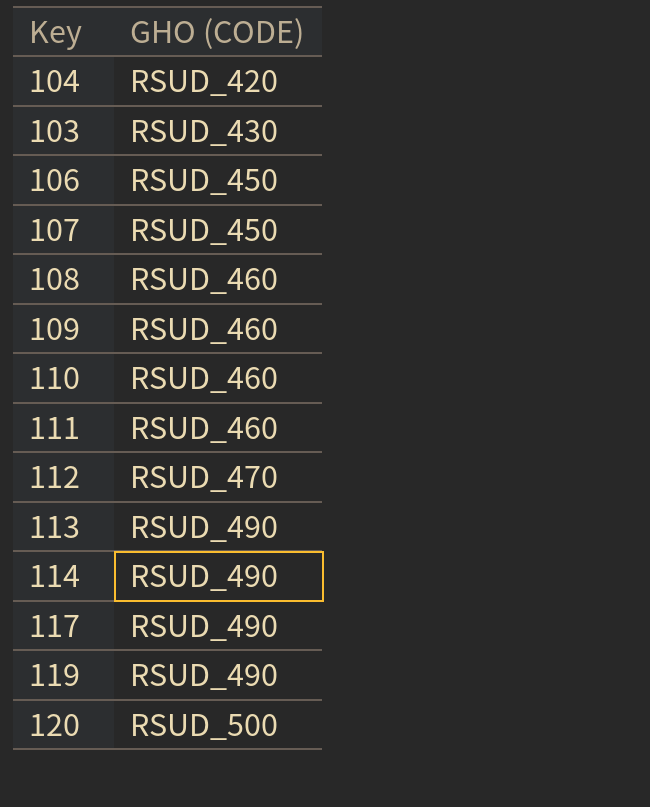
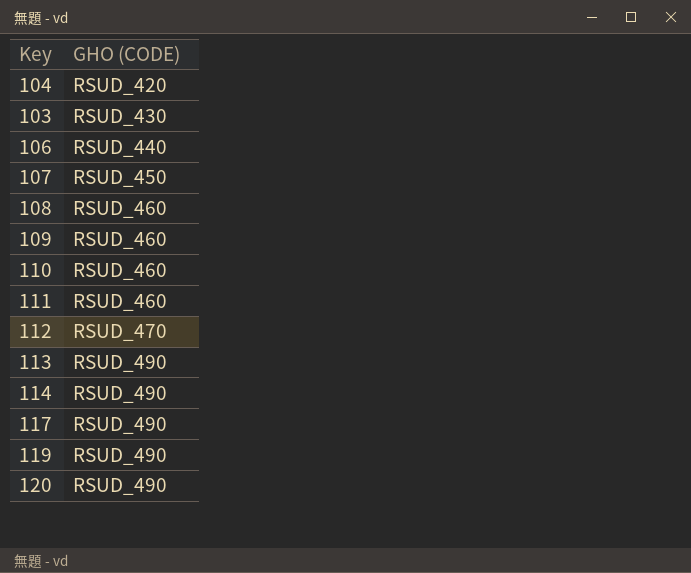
106 | GHO (CODE): RSUD_450 -> RSUD_440
120 | GHO (CODE): RSUD_500 -> RSUD_490

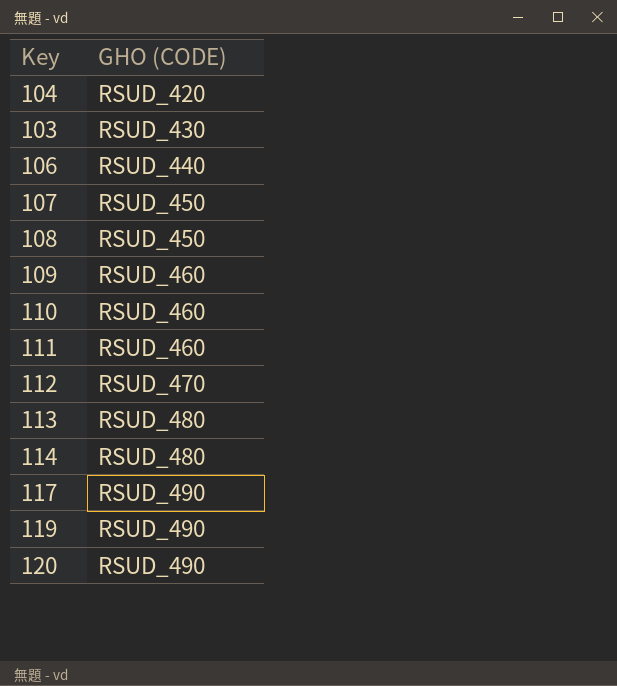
108 | GHO (CODE): RSUD_460 -> RSUD_450
113 | GHO (CODE): RSUD_490 -> RSUD_480
114 | GHO (CODE): RSUD_490 -> RSUD_480

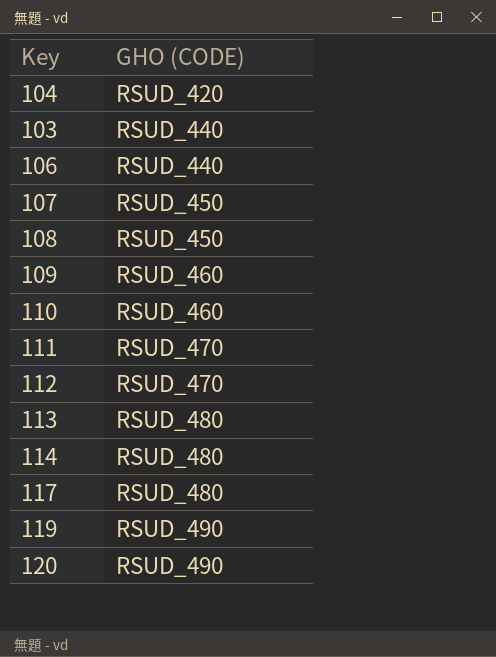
103 | GHO (CODE): RSUD_430 -> RSUD_440
111 | GHO (CODE): RSUD_460 -> RSUD_470
117 | GHO (CODE): RSUD_490 -> RSUD_480

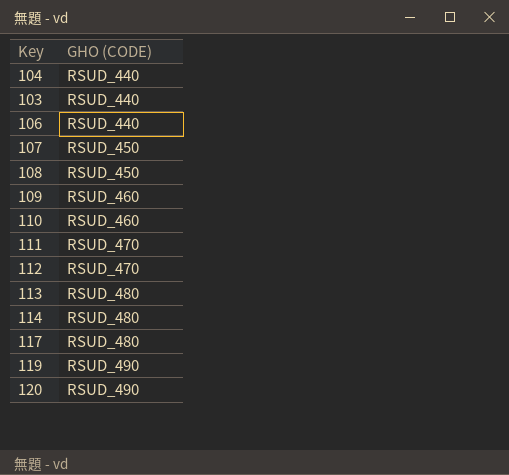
104 | GHO (CODE): RSUD_420 -> RSUD_440

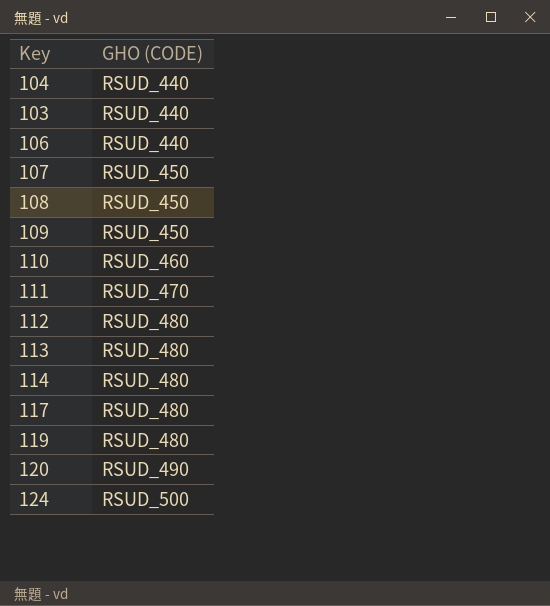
109 | GHO (CODE): RSUD_460 -> RSUD_450
112 | GHO (CODE): RSUD_470 -> RSUD_480
119 | GHO (CODE): RSUD_490 -> RSUD_480
row 124: none -> RSUD_500

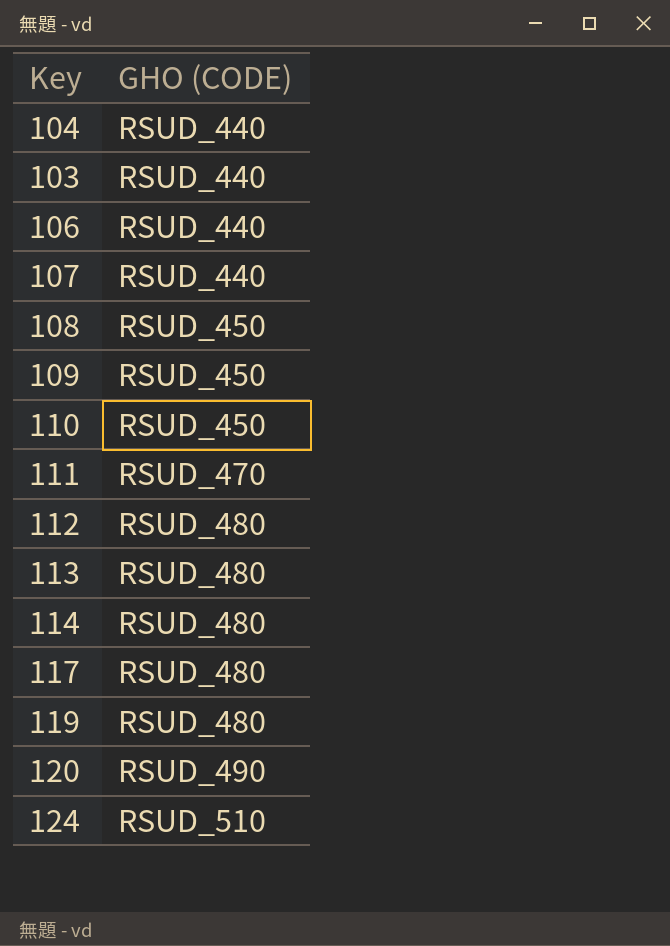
107 | GHO (CODE): RSUD_450 -> RSUD_440
110 | GHO (CODE): RSUD_460 -> RSUD_450
124 | GHO (CODE): RSUD_500 -> RSUD_510

